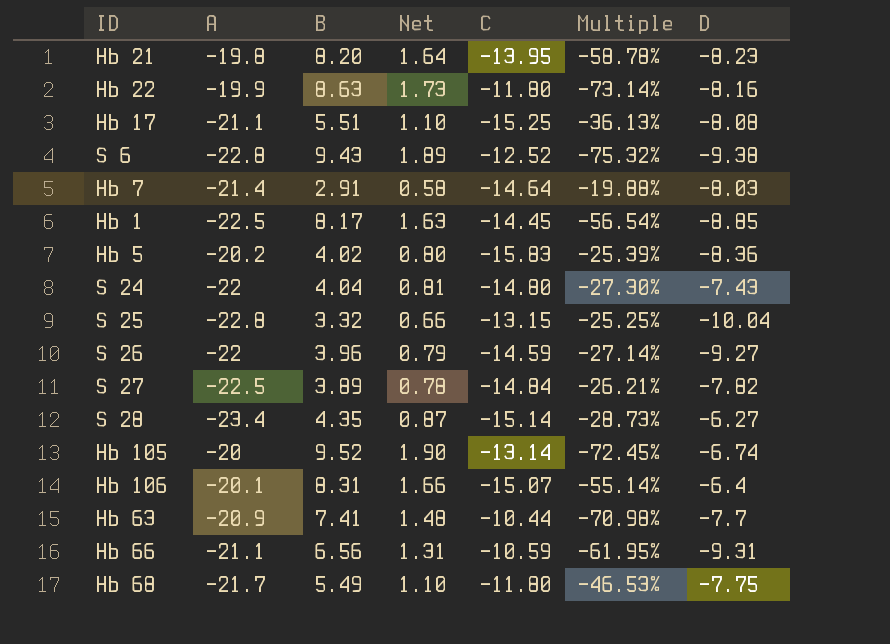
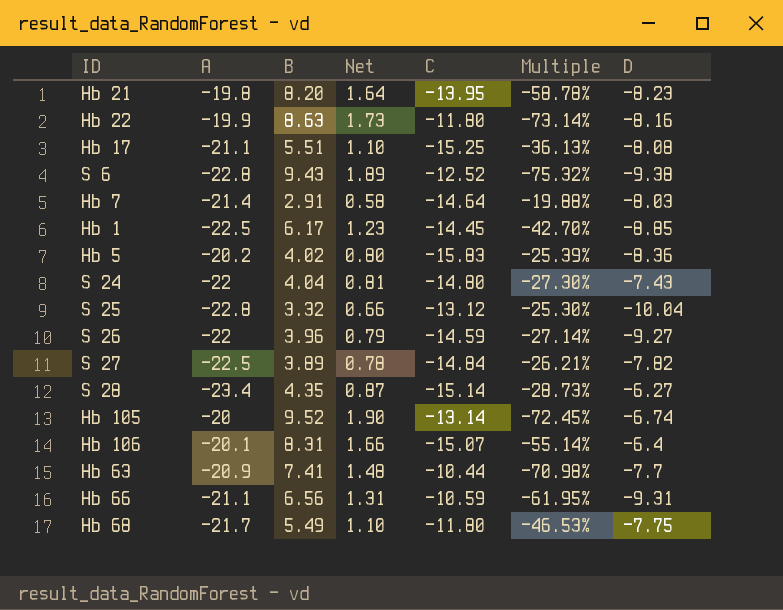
Hb 1 | B: 8.17 -> 6.17
Hb 1 | Net: 1.63 -> 1.23
Hb 1 | Multiple: -56.54% -> -42.70%
S 25 | C: -13.15 -> -13.12
S 25 | Multiple: -25.25% -> -25.30%

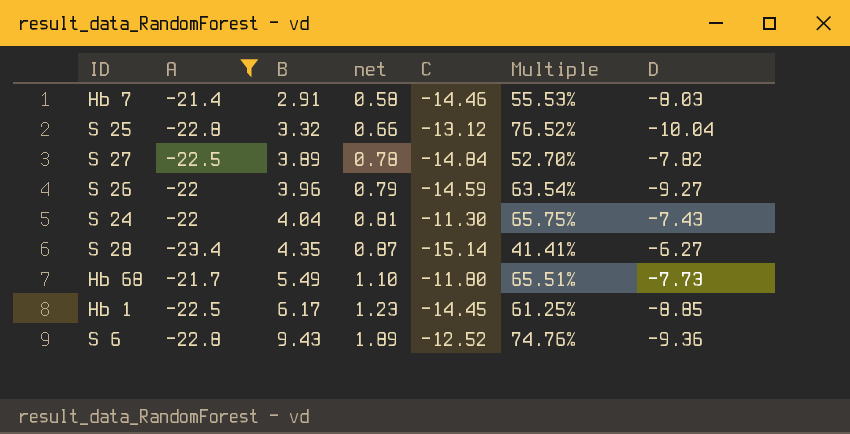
filter: none -> A <= -21.4
row order: none -> B ascending
column name: Net -> net
column Multiple | formula: [B] / [C] -> [D] / [C]
Hb 7 | C: -14.64 -> -14.46
S 24 | C: -14.80 -> -11.30
Hb 68 | D: -7.75 -> -7.73
S 6 | D: -9.38 -> -9.36

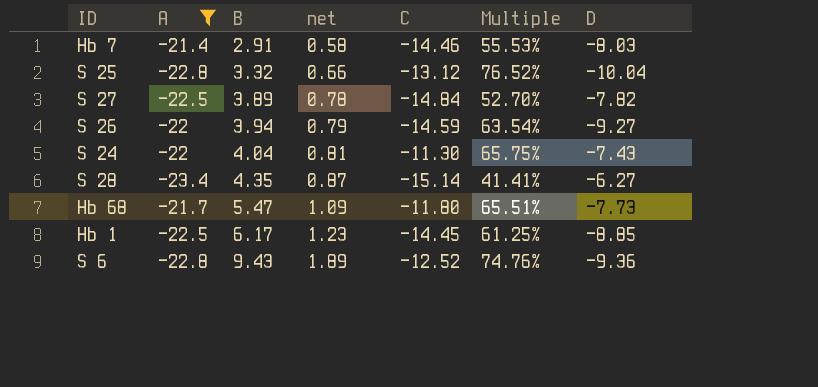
S 26 | B: 3.96 -> 3.94
Hb 68 | B: 5.49 -> 5.47
Hb 68 | net: 1.10 -> 1.09

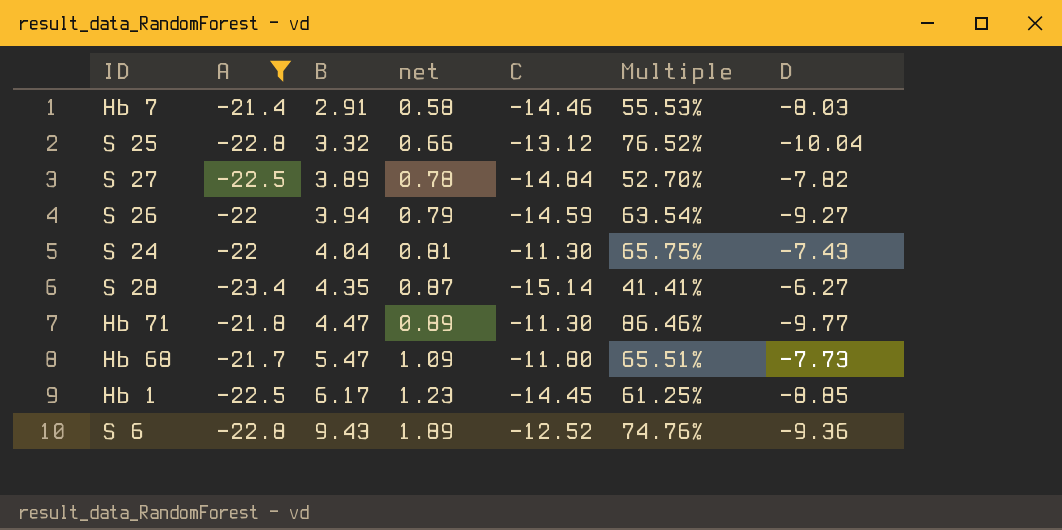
row Hb 71: none -> -21.8 | 4.47 | 0.89 | -11.30 | 86.46% | -9.77

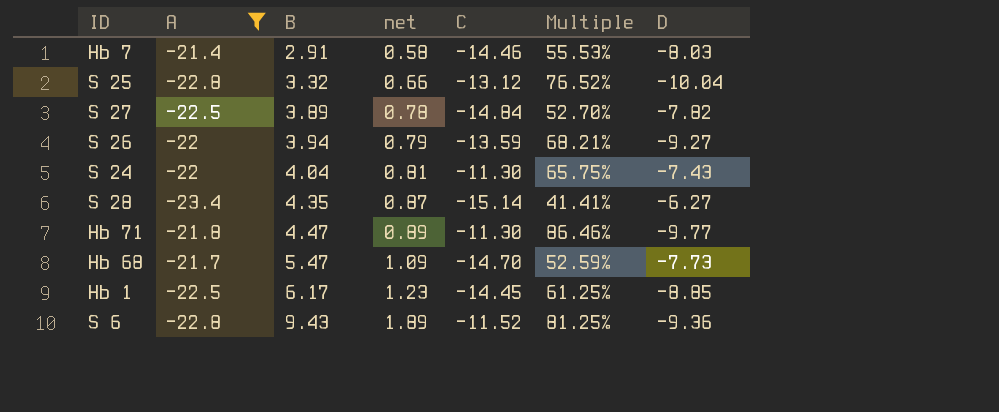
S 26 | C: -14.59 -> -13.59
S 26 | Multiple: 63.54% -> 68.21%
Hb 68 | C: -11.80 -> -14.70
Hb 68 | Multiple: 65.51% -> 52.59%
S 6 | C: -12.52 -> -11.52
S 6 | Multiple: 74.76% -> 81.25%

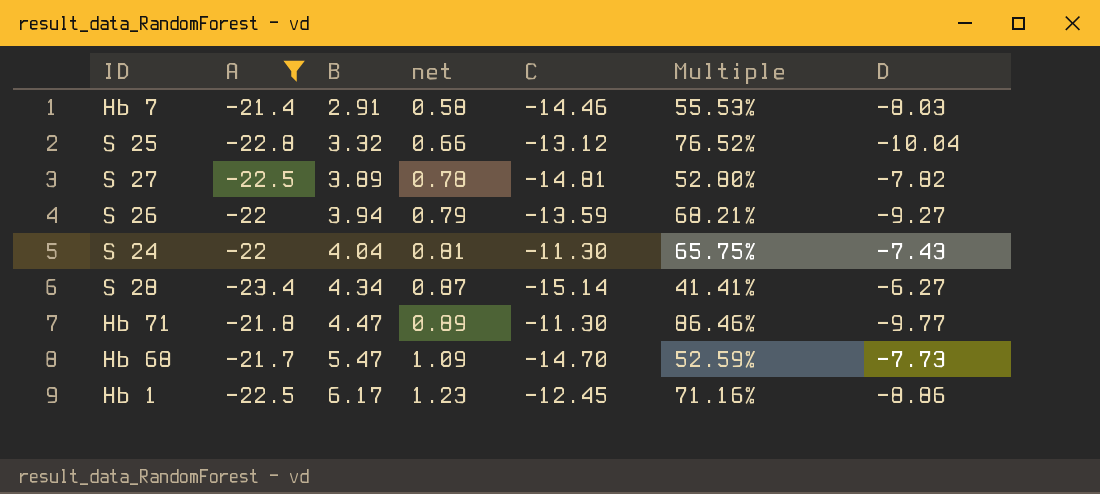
row S 6: -22.8 | 9.43 | 1.89 | -11.52 | 81.25% | -9.36 -> none
S 27 | C: -14.84 -> -14.81
S 27 | Multiple: 52.70% -> 52.80%
S 28 | B: 4.35 -> 4.34
Hb 1 | C: -14.45 -> -12.45
Hb 1 | Multiple: 61.25% -> 71.16%
Hb 1 | D: -8.85 -> -8.86

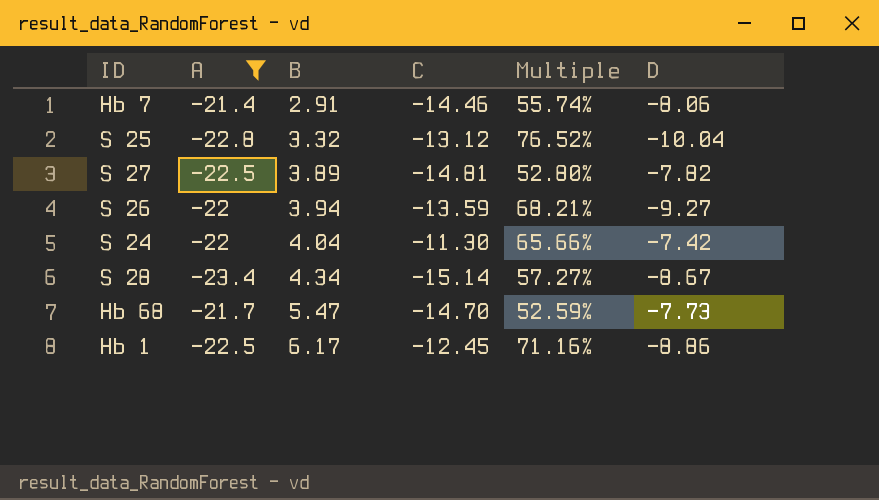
column net | formula: [B] * 0.2 -> none
row Hb 71: -21.8 | 4.47 | 0.89 | -11.30 | 86.46% | -9.77 -> none
Hb 7 | Multiple: 55.53% -> 55.74%
Hb 7 | D: -8.03 -> -8.06
S 24 | Multiple: 65.75% -> 65.66%
S 24 | D: -7.43 -> -7.42
S 28 | Multiple: 41.41% -> 57.27%
S 28 | D: -6.27 -> -8.67

